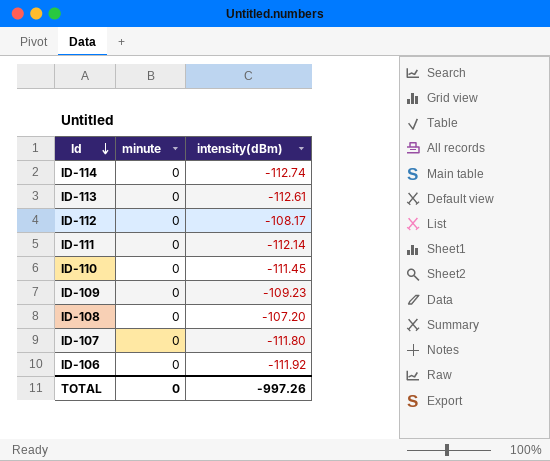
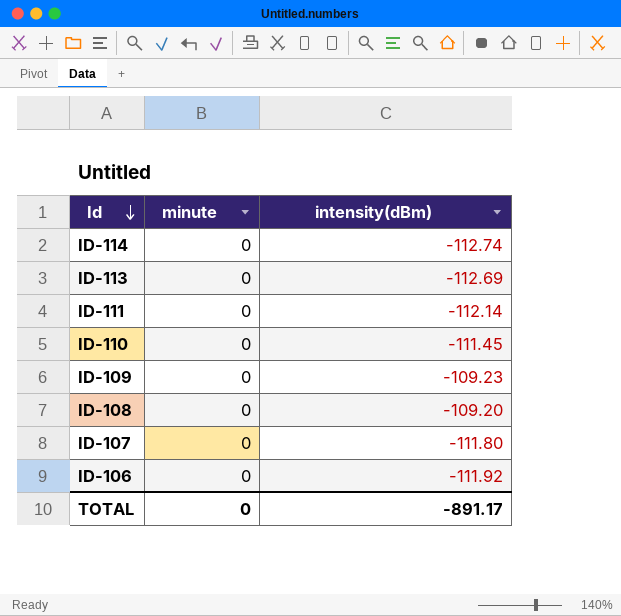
row ID-112: 0 | -108.17 -> none
ID-113 | intensity(dBm): -112.61 -> -112.69
ID-108 | intensity(dBm): -107.20 -> -109.20
TOTAL | intensity(dBm): -997.26 -> -891.17

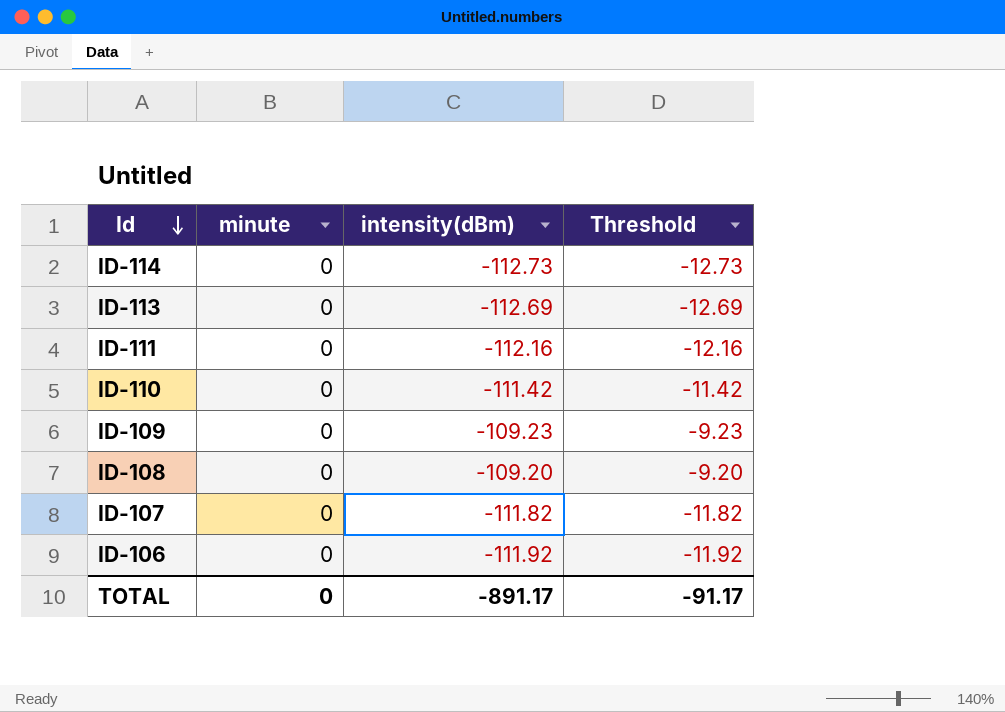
column Threshold | formula: none -> [intensity(dBm)] + 100
ID-114 | intensity(dBm): -112.74 -> -112.73
ID-111 | intensity(dBm): -112.14 -> -112.16
ID-110 | intensity(dBm): -111.45 -> -111.42
ID-107 | intensity(dBm): -111.80 -> -111.82

